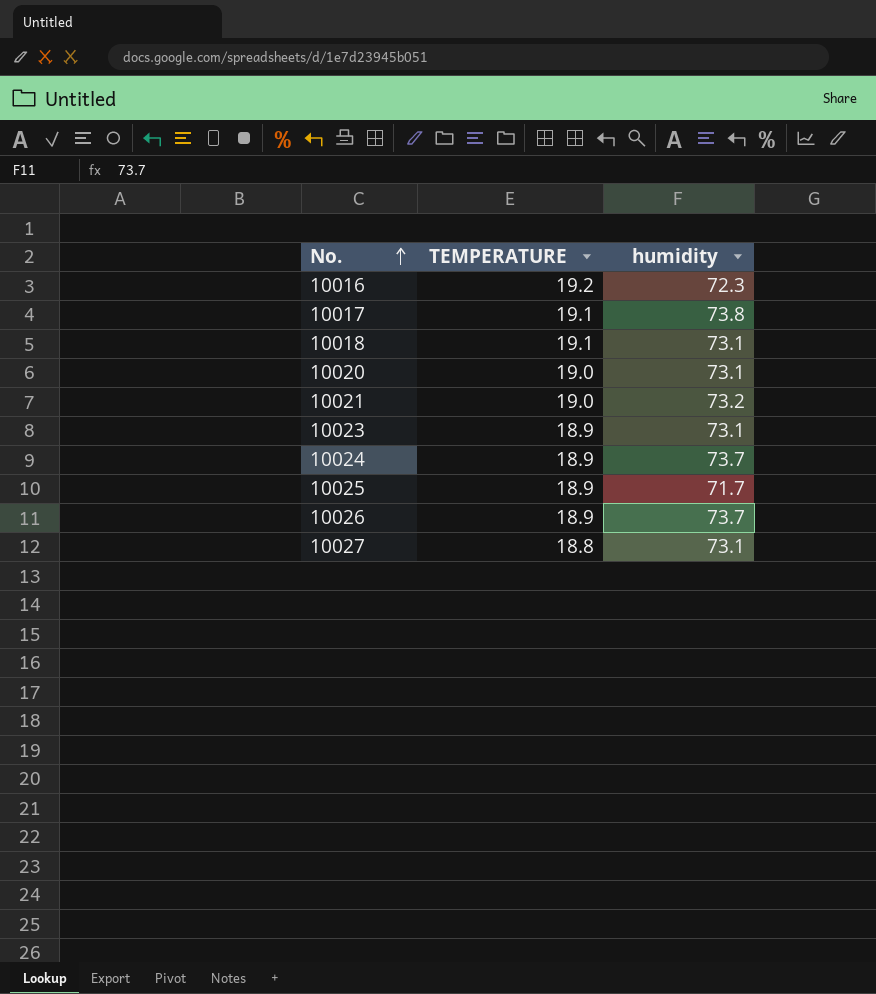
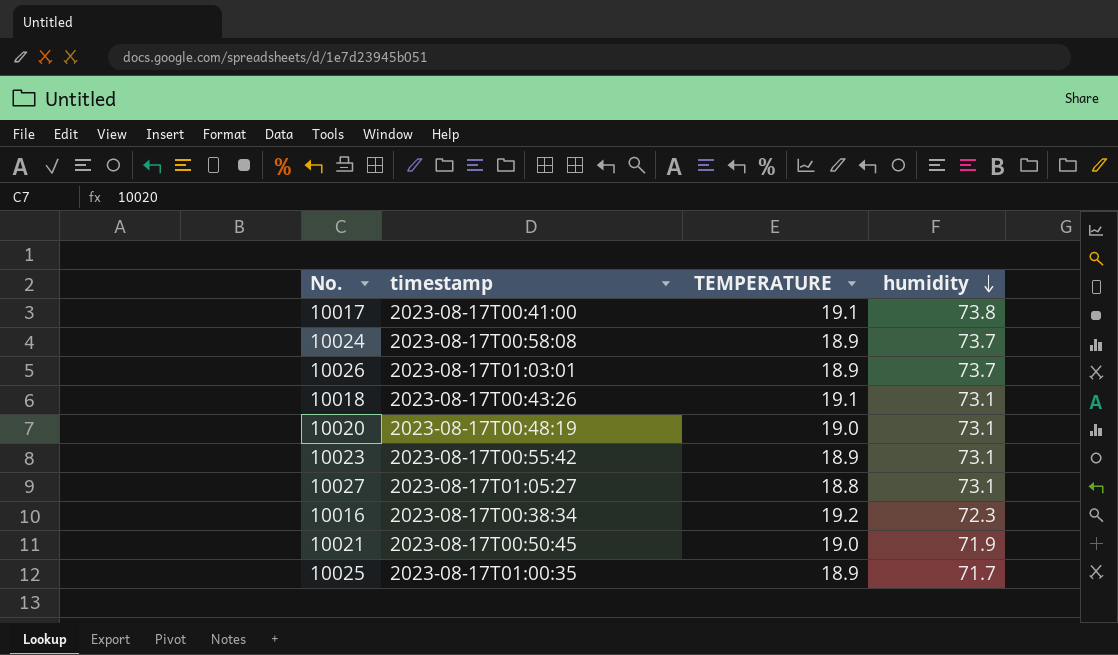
row order: No. ascending -> humidity descending
column timestamp | position: none -> 2
10021 | humidity: 73.2 -> 71.9

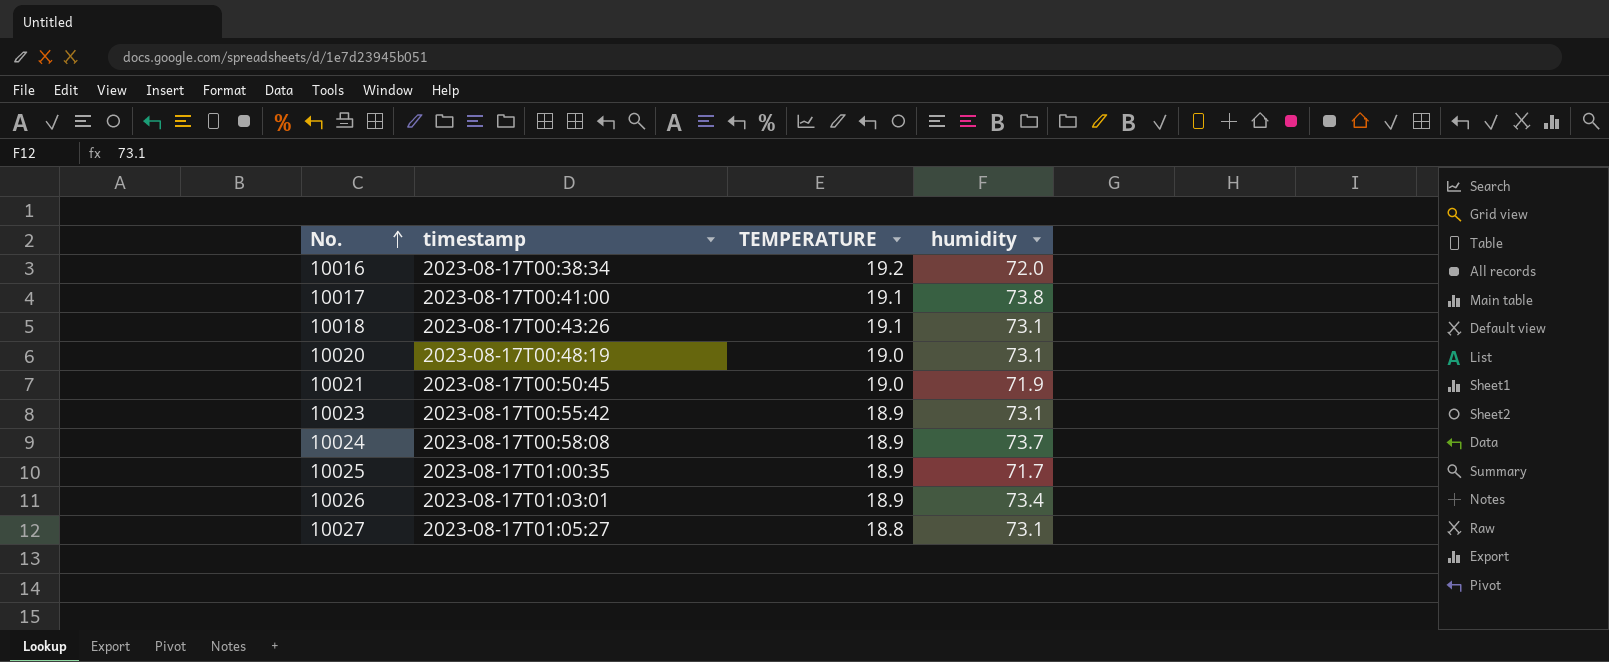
row order: humidity descending -> No. ascending
10016 | humidity: 72.3 -> 72.0
10026 | humidity: 73.7 -> 73.4

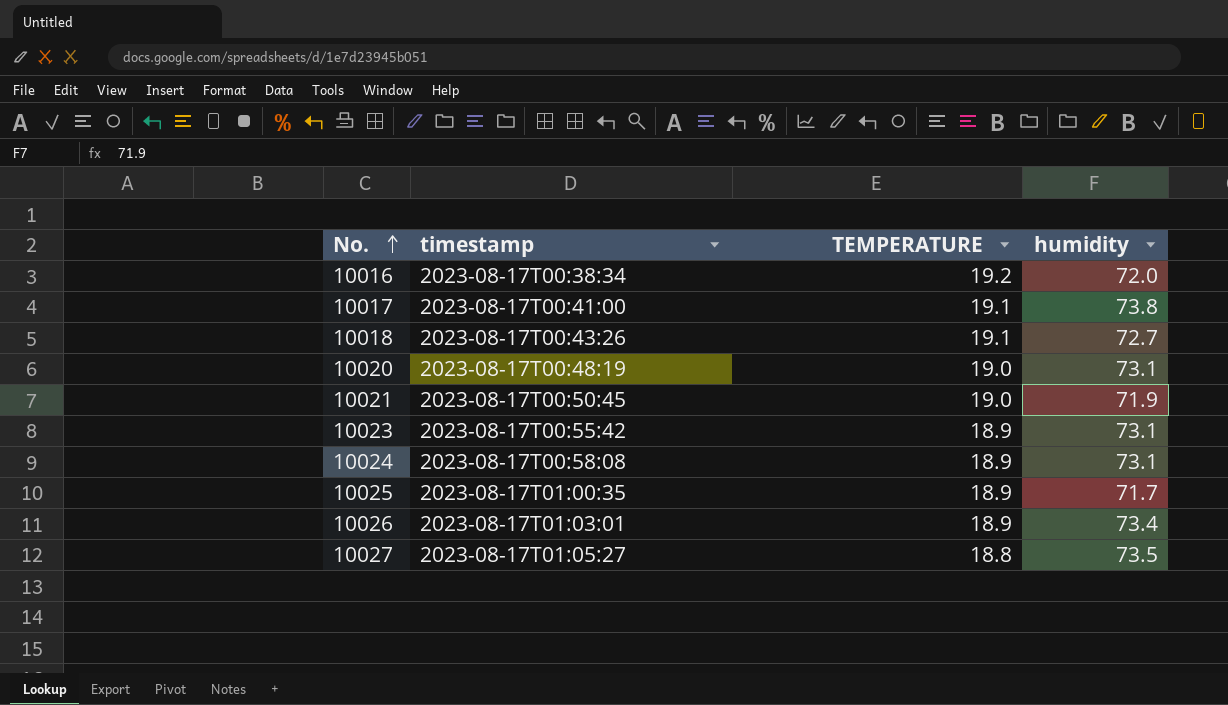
10018 | humidity: 73.1 -> 72.7
10024 | humidity: 73.7 -> 73.1
10027 | humidity: 73.1 -> 73.5

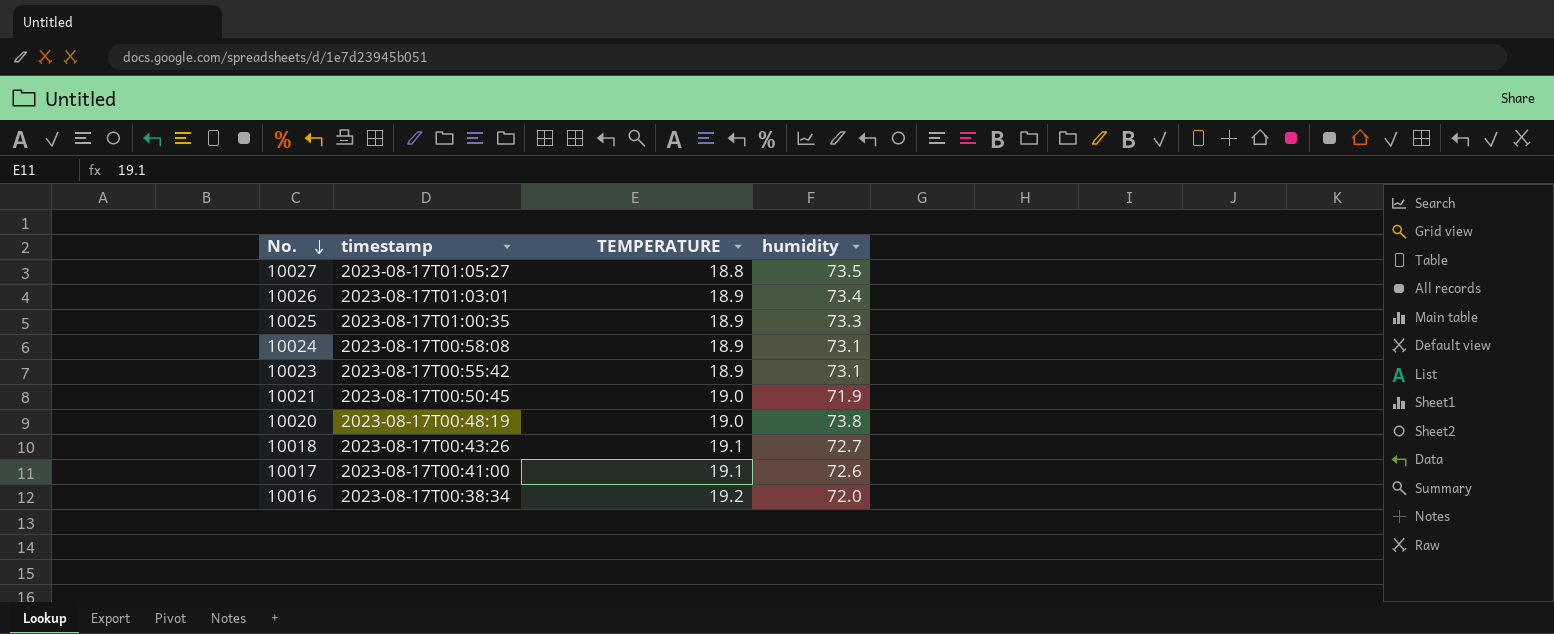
row order: No. ascending -> No. descending
10025 | humidity: 71.7 -> 73.3
10020 | humidity: 73.1 -> 73.8
10017 | humidity: 73.8 -> 72.6

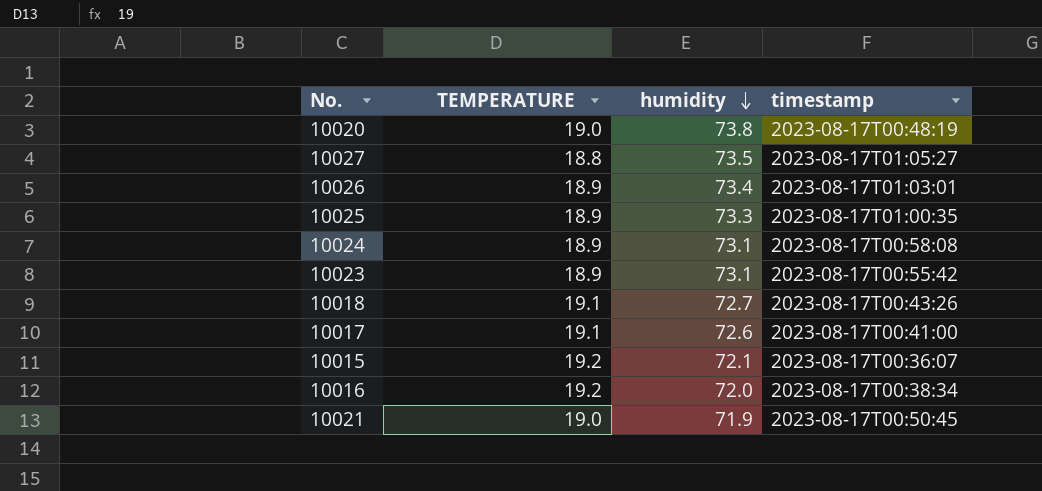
row order: No. descending -> humidity descending
column timestamp | position: 2 -> 4
row 10015: none -> 19.2 | 72.1 | 2023-08-17T00:36:07

